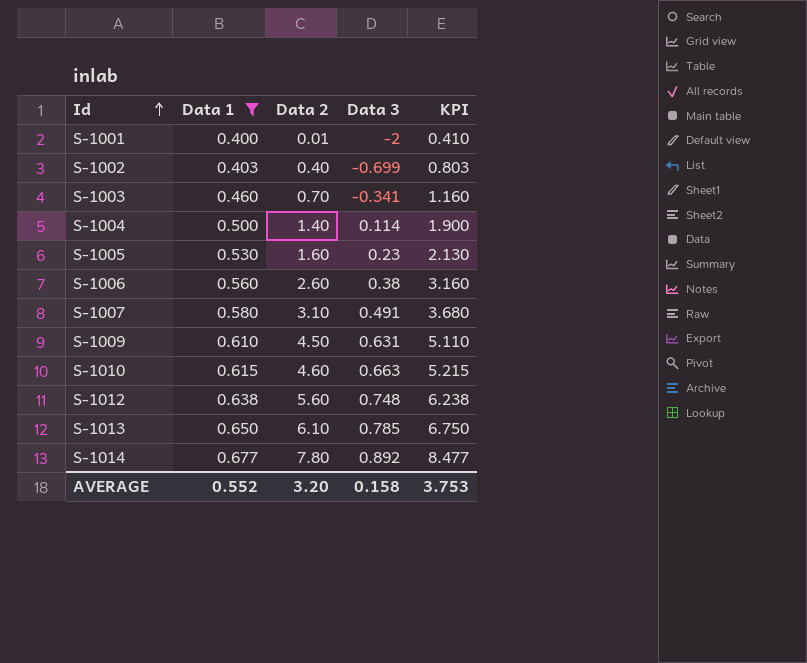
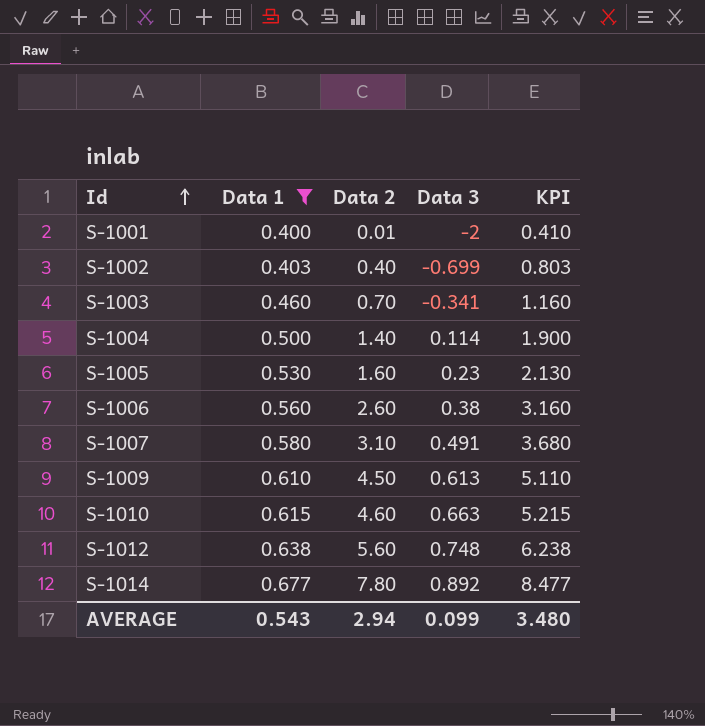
row S-1013: 0.650 | 6.10 | 0.785 | 6.750 -> none
S-1009 | Data 3: 0.631 -> 0.613
AVERAGE | Data 1: 0.552 -> 0.543
AVERAGE | Data 2: 3.20 -> 2.94
AVERAGE | Data 3: 0.158 -> 0.099
AVERAGE | KPI: 3.753 -> 3.480

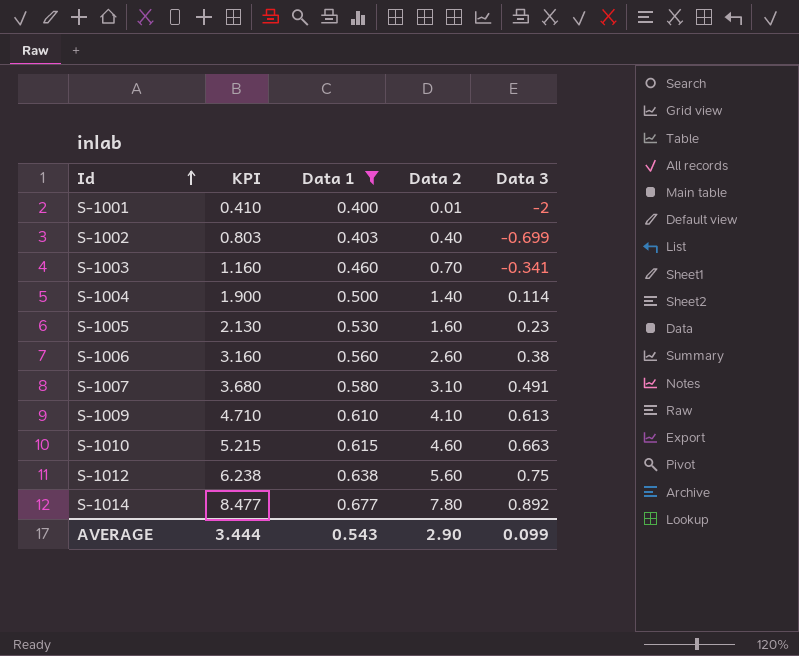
column KPI | position: 5 -> 2
S-1009 | KPI: 5.110 -> 4.710
S-1009 | Data 2: 4.50 -> 4.10
S-1012 | Data 3: 0.748 -> 0.75
AVERAGE | KPI: 3.480 -> 3.444
AVERAGE | Data 2: 2.94 -> 2.90

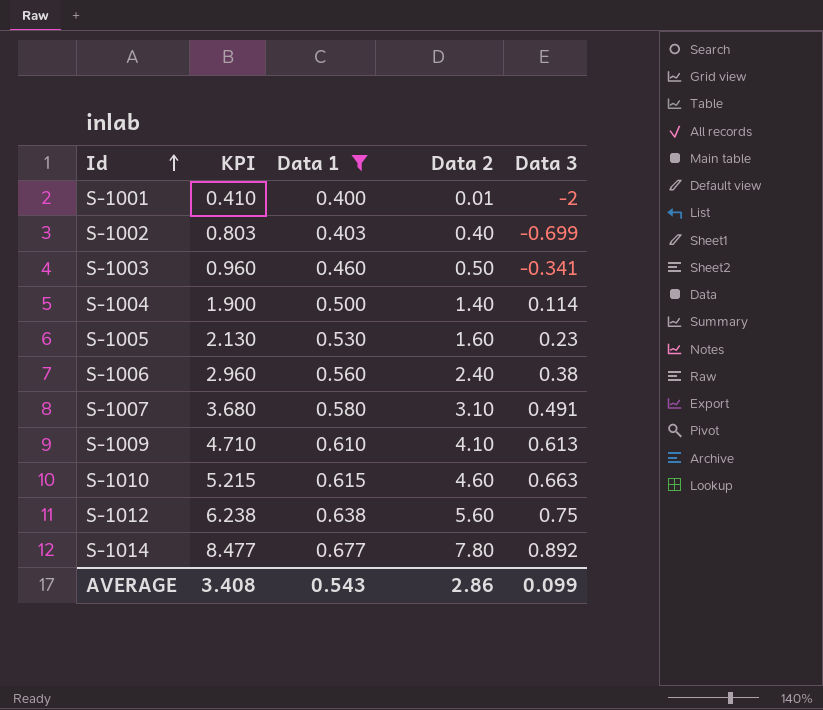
S-1003 | KPI: 1.160 -> 0.960
S-1003 | Data 2: 0.70 -> 0.50
S-1006 | KPI: 3.160 -> 2.960
S-1006 | Data 2: 2.60 -> 2.40
AVERAGE | KPI: 3.444 -> 3.408
AVERAGE | Data 2: 2.90 -> 2.86

